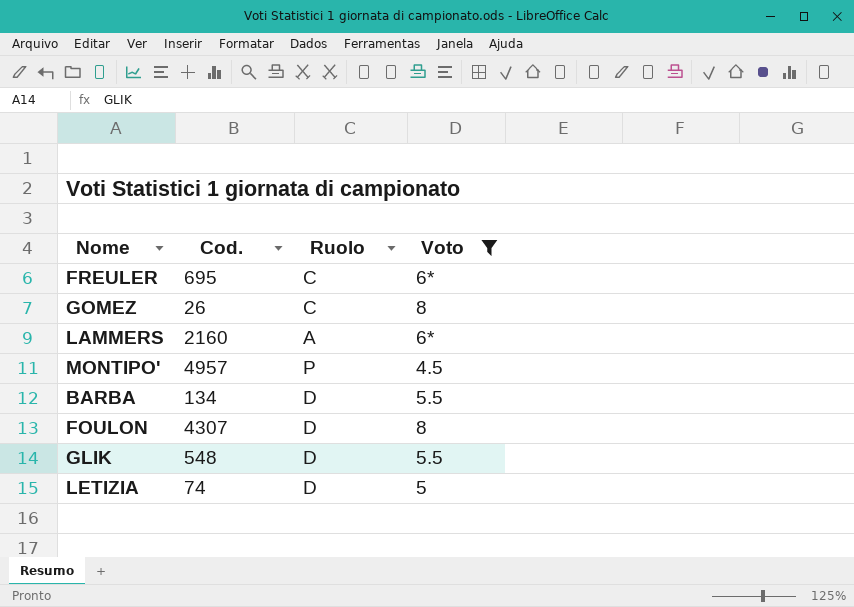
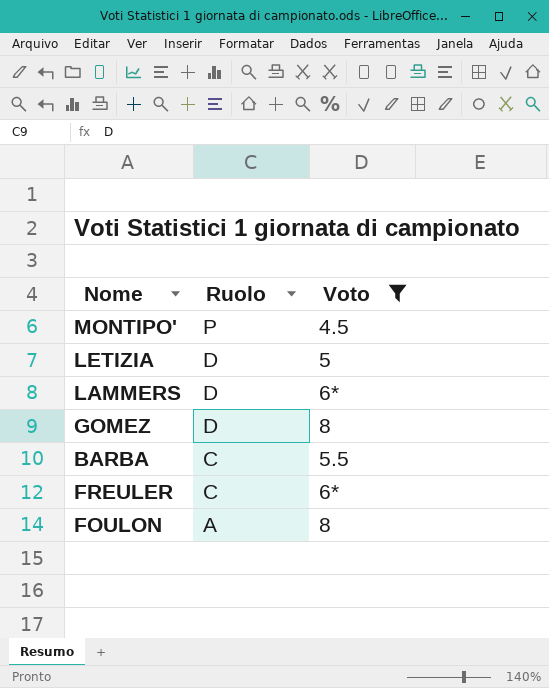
row order: none -> Ruolo descending
column Cod. | position: 2 -> none
row GLIK: 548 | D | 5.5 -> none
LAMMERS | Ruolo: A -> D
GOMEZ | Ruolo: C -> D
BARBA | Ruolo: D -> C
FOULON | Ruolo: D -> A

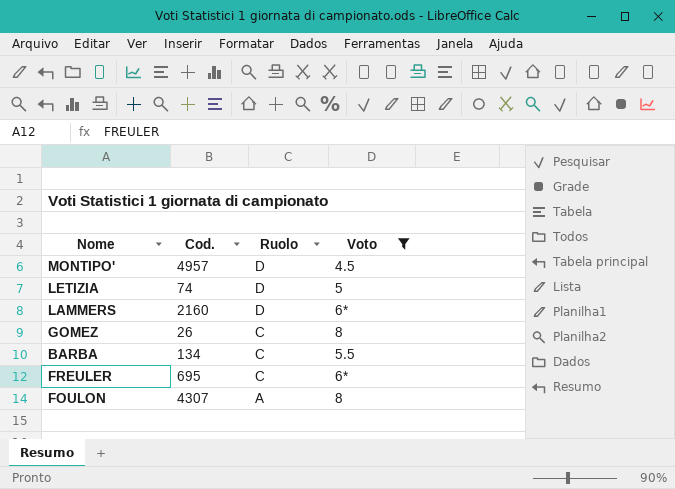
column Cod. | position: none -> 2
MONTIPO' | Ruolo: P -> D
GOMEZ | Ruolo: D -> C

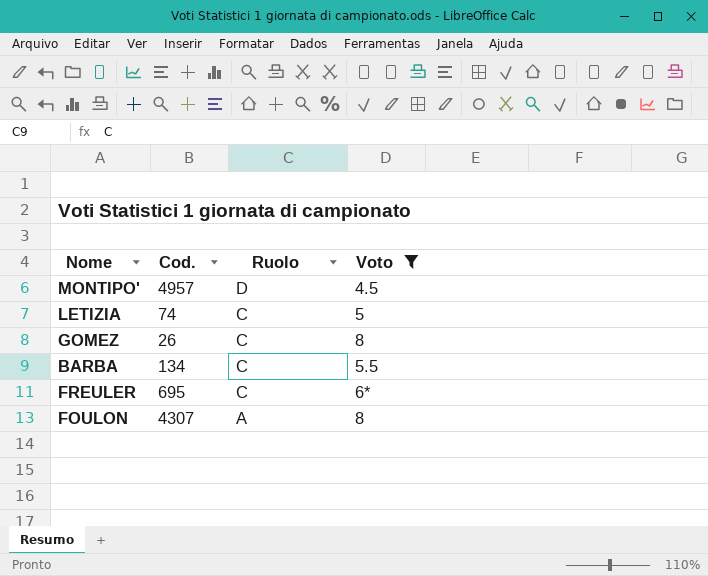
row LAMMERS: 2160 | D | 6* -> none
LETIZIA | Ruolo: D -> C

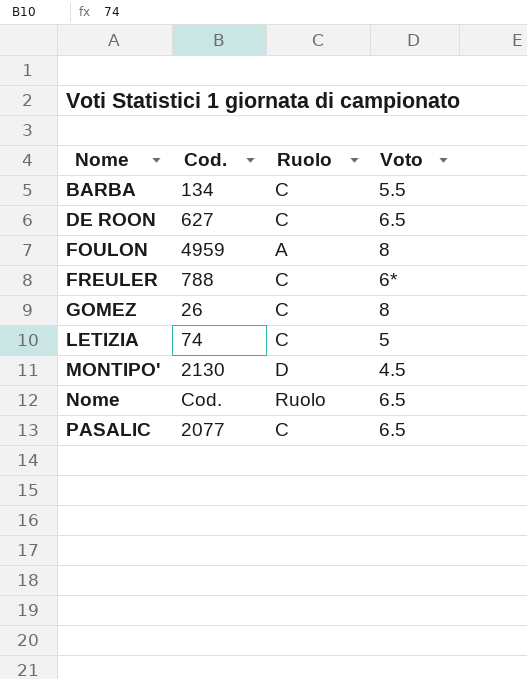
filter: Voto != 6.5 -> none
row order: Ruolo descending -> Nome ascending
FOULON | Cod.: 4307 -> 4959
FREULER | Cod.: 695 -> 788
MONTIPO' | Cod.: 4957 -> 2130

